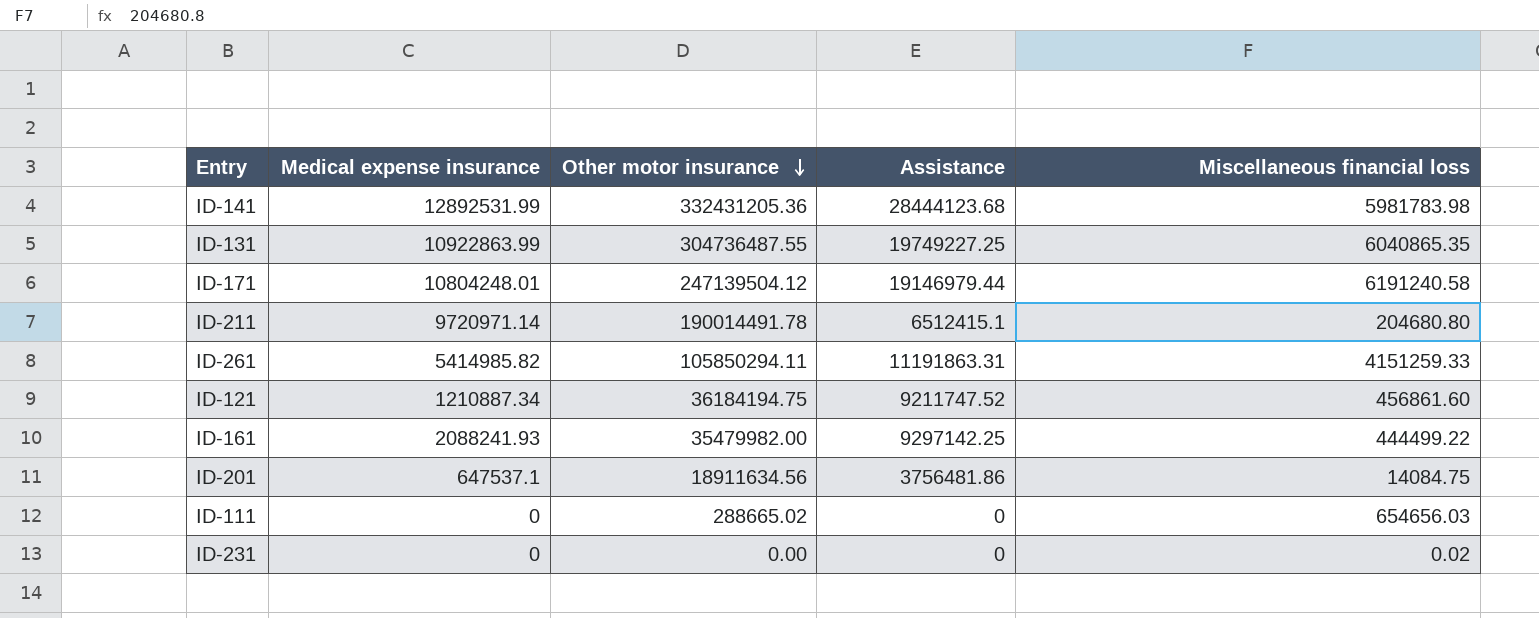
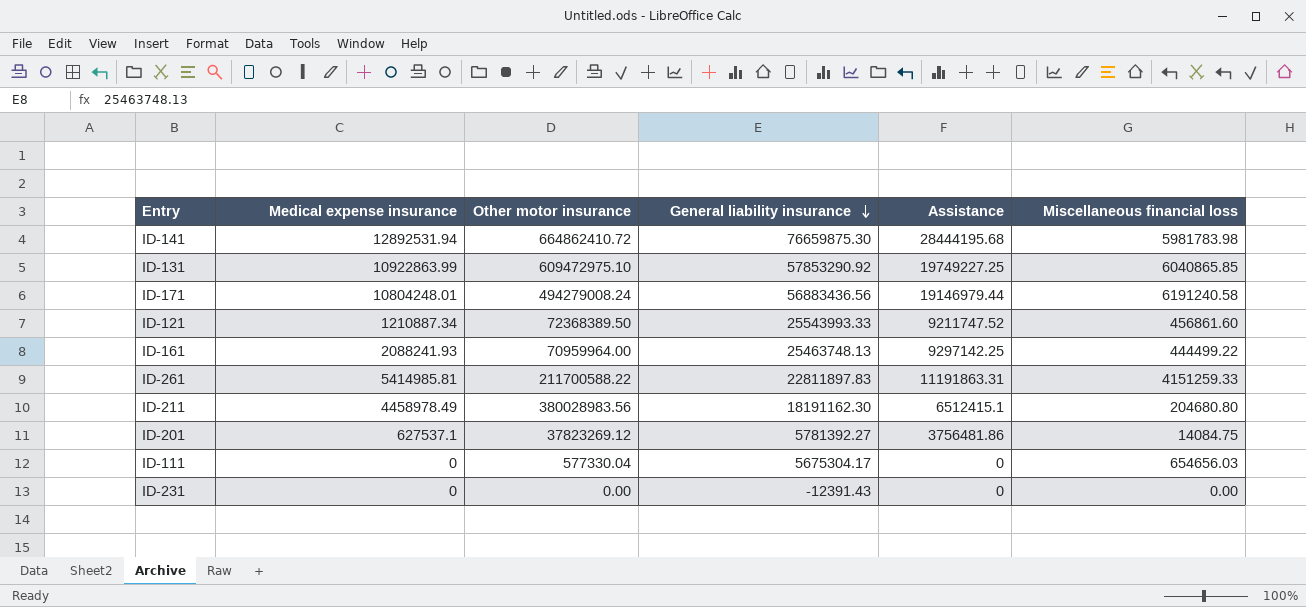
row order: Other motor insurance descending -> General liability insurance descending
column General liability insurance | position: none -> 4
ID-141 | Medical expense insurance: 12892531.99 -> 12892531.94
ID-141 | Other motor insurance: 332431205.36 -> 664862410.72
ID-141 | Assistance: 28444123.68 -> 28444195.68
ID-131 | Other motor insurance: 304736487.55 -> 609472975.10
ID-131 | Miscellaneous financial loss: 6040865.35 -> 6040865.85
ID-171 | Other motor insurance: 247139504.12 -> 494279008.24
ID-121 | Other motor insurance: 36184194.75 -> 72368389.50
ID-161 | Other motor insurance: 35479982.00 -> 70959964.00
ID-261 | Medical expense insurance: 5414985.82 -> 5414985.81
ID-261 | Other motor insurance: 105850294.11 -> 211700588.22
ID-211 | Medical expense insurance: 9720971.14 -> 4458978.49
ID-211 | Other motor insurance: 190014491.78 -> 380028983.56
ID-201 | Medical expense insurance: 647537.1 -> 627537.1
ID-201 | Other motor insurance: 18911634.56 -> 37823269.12
ID-111 | Other motor insurance: 288665.02 -> 577330.04
ID-231 | Miscellaneous financial loss: 0.02 -> 0.00

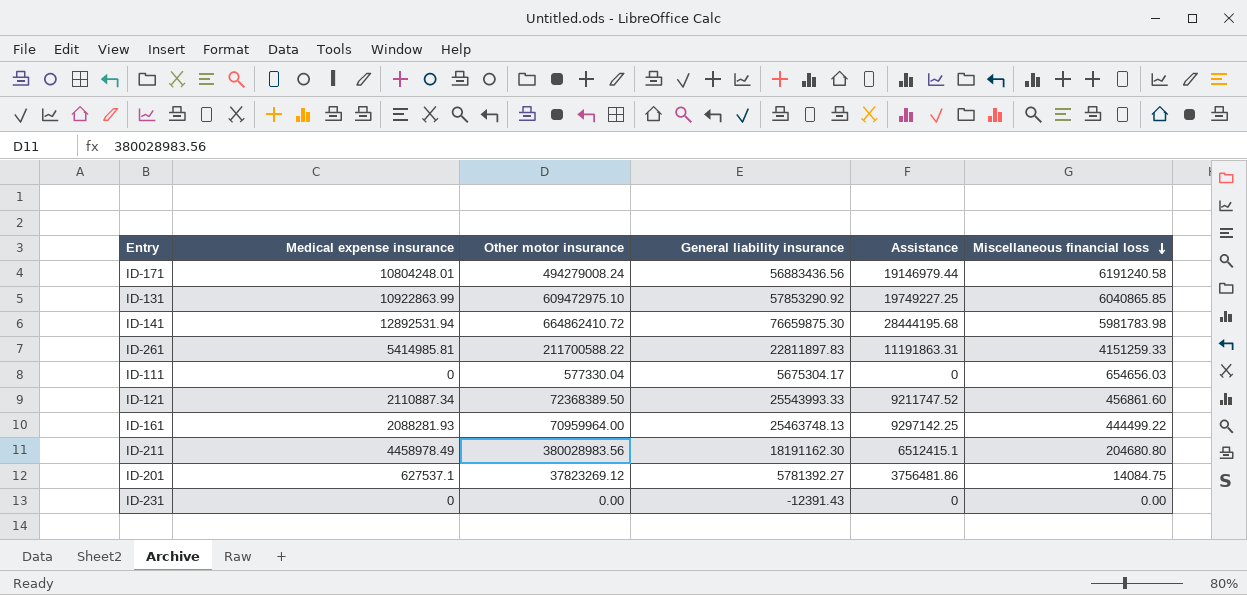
row order: General liability insurance descending -> Miscellaneous financial loss descending
ID-121 | Medical expense insurance: 1210887.34 -> 2110887.34
ID-161 | Medical expense insurance: 2088241.93 -> 2088281.93

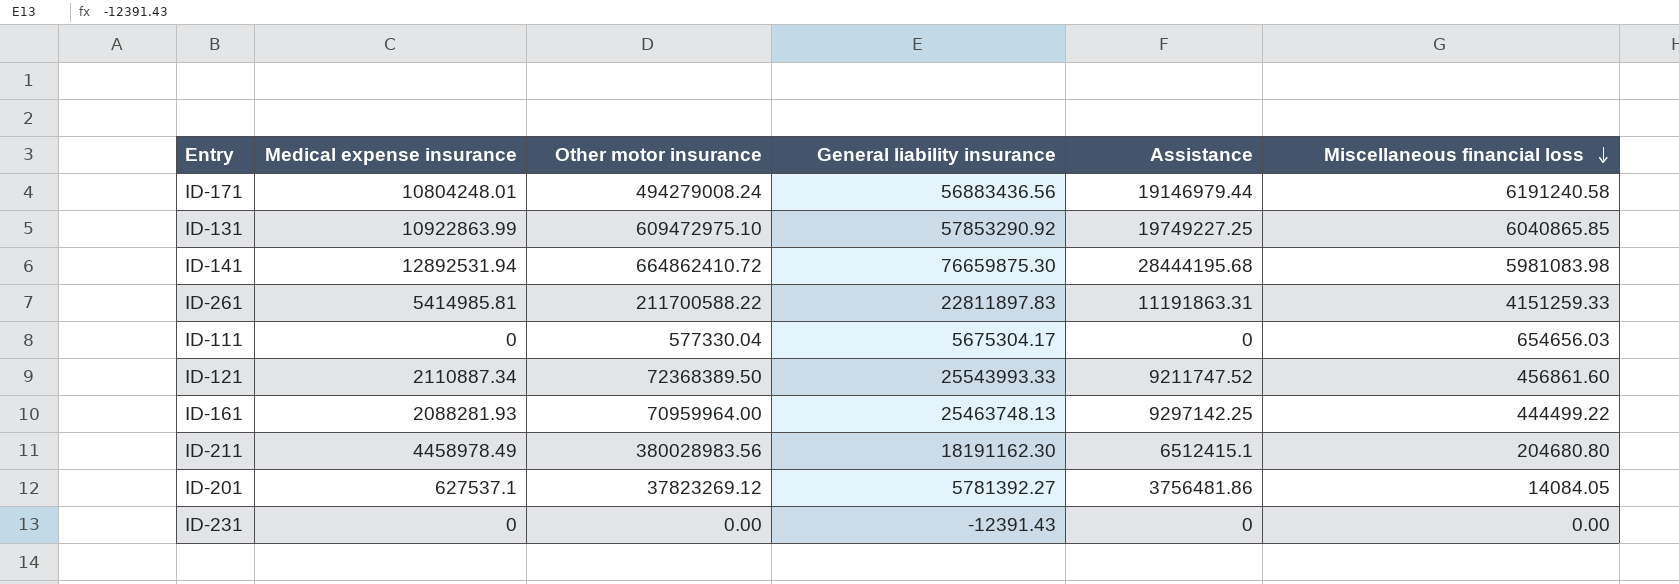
ID-141 | Miscellaneous financial loss: 5981783.98 -> 5981083.98
ID-201 | Miscellaneous financial loss: 14084.75 -> 14084.05

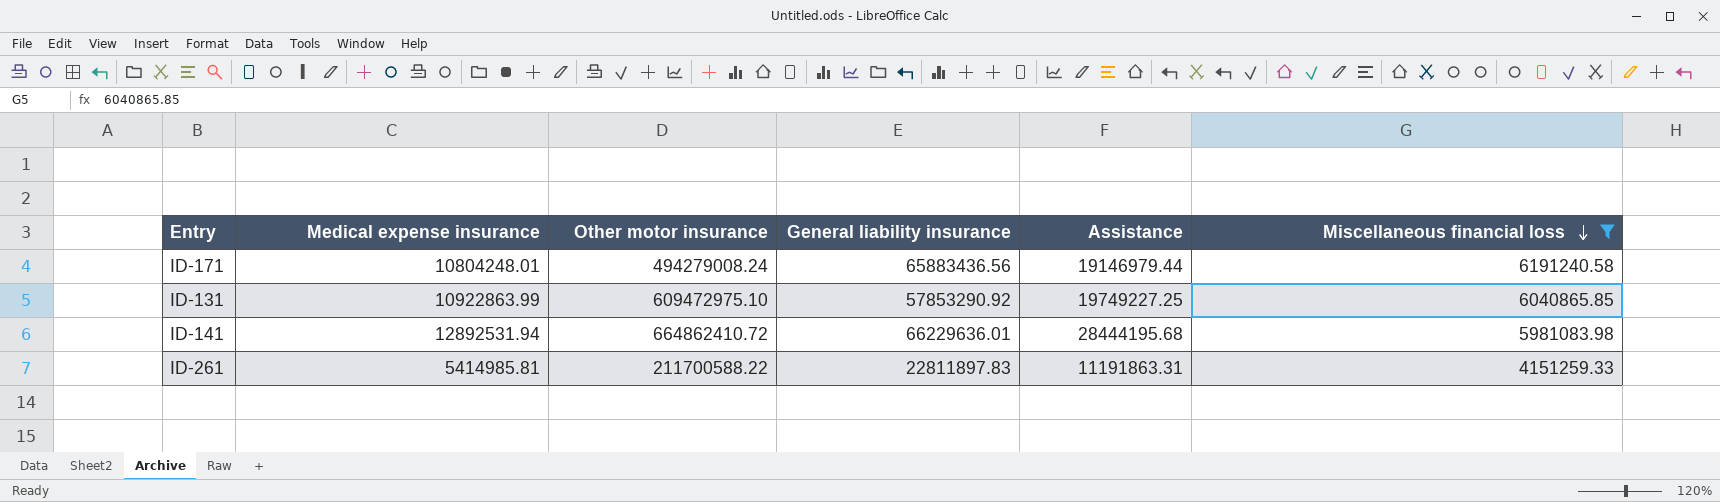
filter: none -> Miscellaneous financial loss >= 4151259.33
ID-171 | General liability insurance: 56883436.56 -> 65883436.56
ID-141 | General liability insurance: 76659875.30 -> 66229636.01

